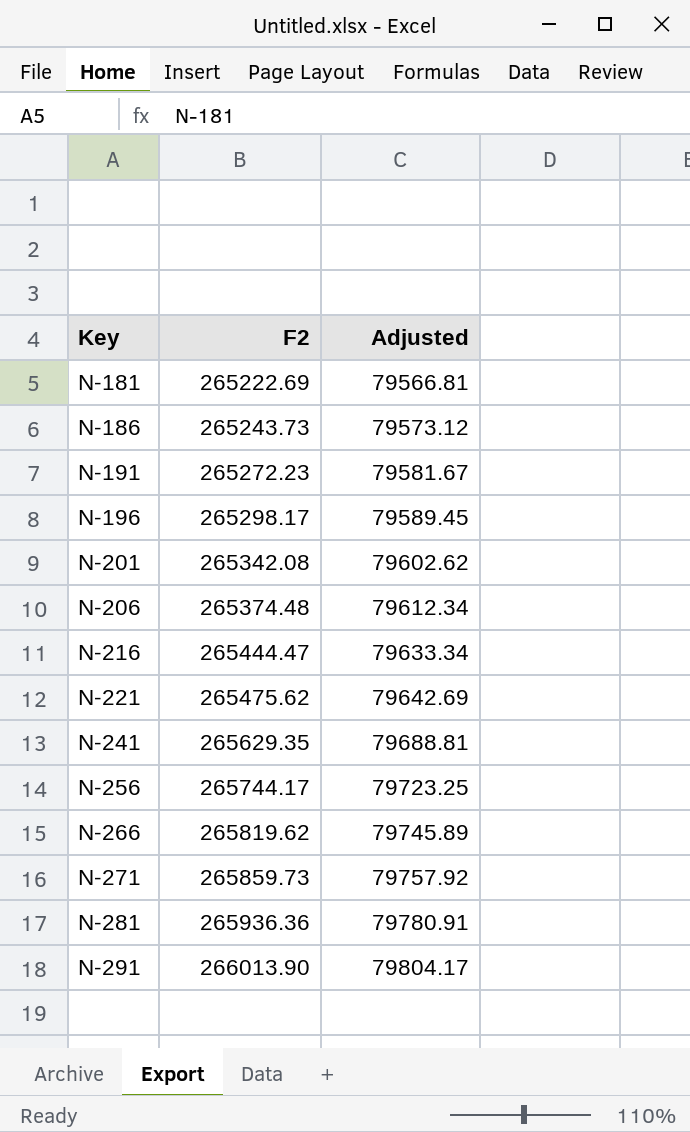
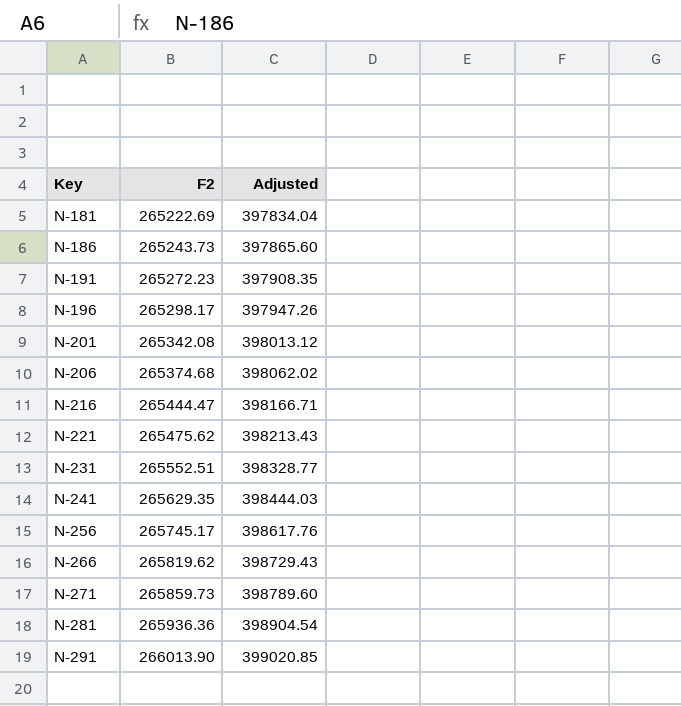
column Adjusted | formula: [F2] * 0.3 -> [F2] * 1.5
N-206 | F2: 265374.48 -> 265374.68
row N-231: none -> 265552.51 | 398328.77
N-256 | F2: 265744.17 -> 265745.17

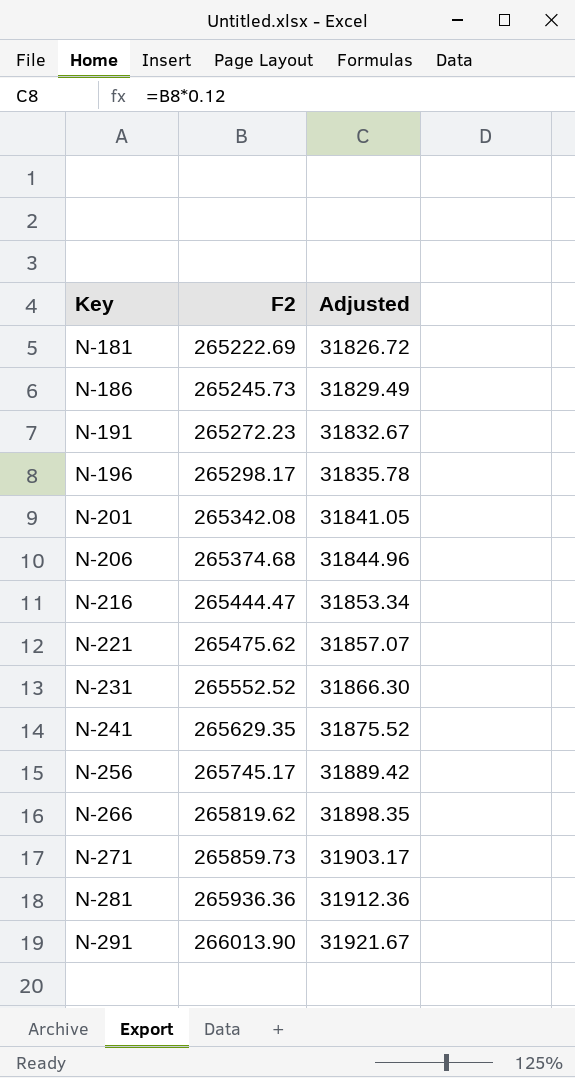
column Adjusted | formula: [F2] * 1.5 -> [F2] * 0.12
N-186 | F2: 265243.73 -> 265245.73
N-231 | F2: 265552.51 -> 265552.52

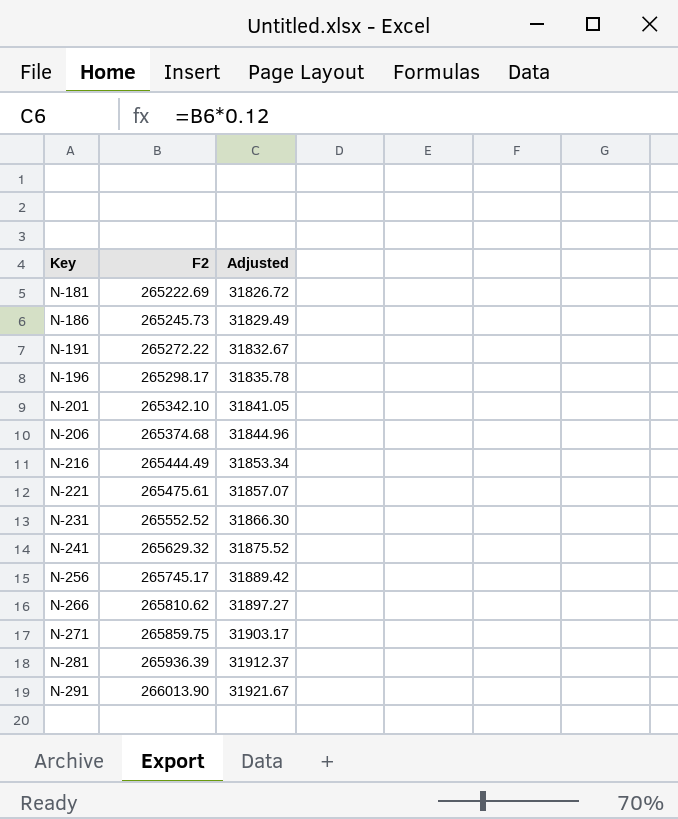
N-191 | F2: 265272.23 -> 265272.22
N-201 | F2: 265342.08 -> 265342.10
N-216 | F2: 265444.47 -> 265444.49
N-221 | F2: 265475.62 -> 265475.61
N-241 | F2: 265629.35 -> 265629.32
N-266 | F2: 265819.62 -> 265810.62
N-266 | Adjusted: 31898.35 -> 31897.27
N-271 | F2: 265859.73 -> 265859.75
N-281 | F2: 265936.36 -> 265936.39
N-281 | Adjusted: 31912.36 -> 31912.37

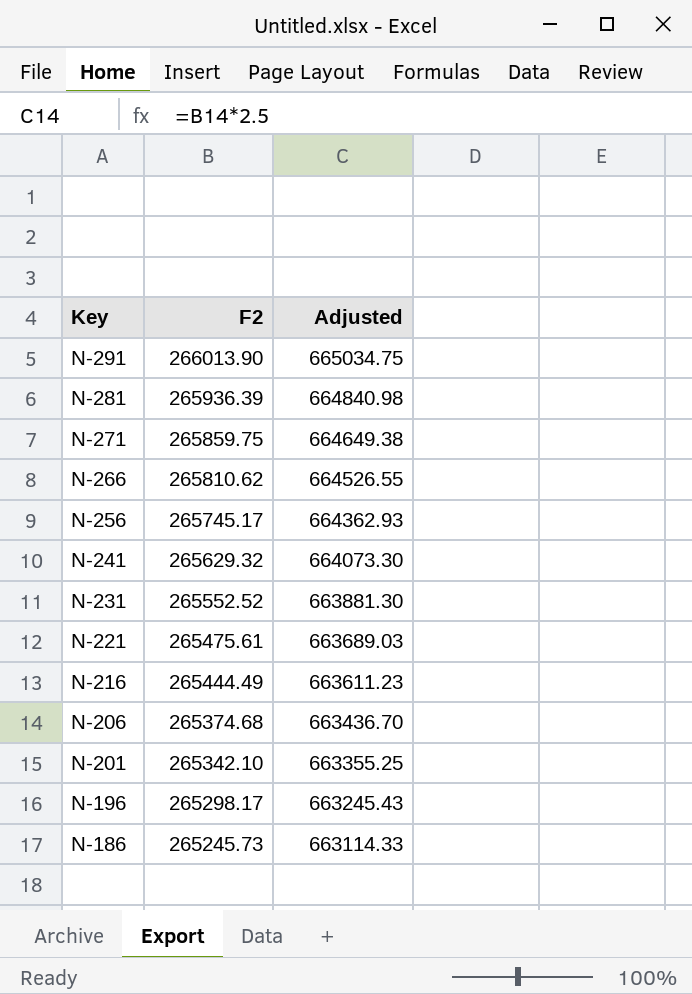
row order: Key ascending -> Key descending
column Adjusted | formula: [F2] * 0.12 -> [F2] * 2.5
row N-181: 265222.69 | 31826.72 -> none
row N-191: 265272.22 | 31832.67 -> none

